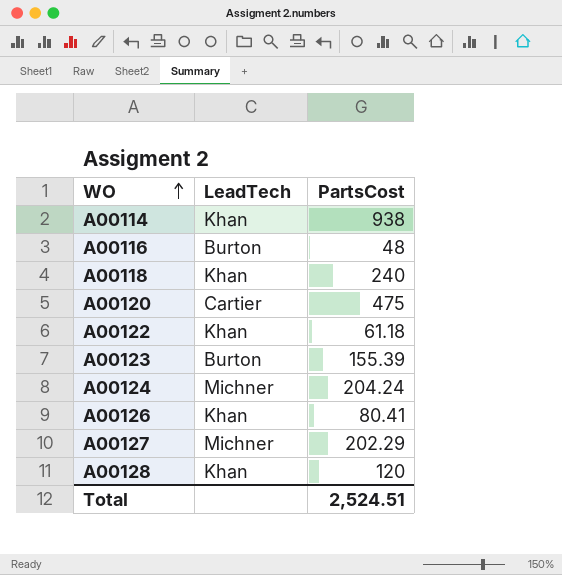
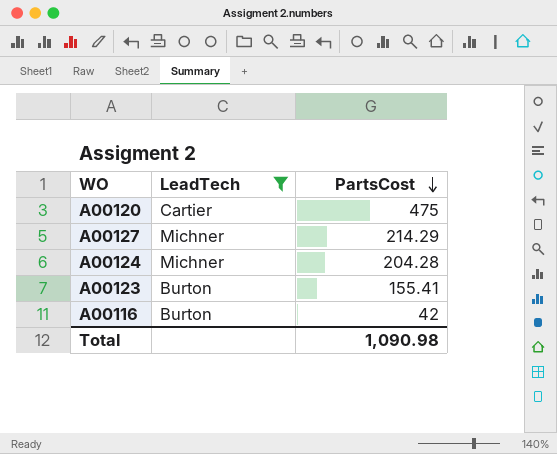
filter: none -> LeadTech != Khan
row order: WO ascending -> PartsCost descending
A00127 | PartsCost: 202.29 -> 214.29
A00124 | PartsCost: 204.24 -> 204.28
A00123 | PartsCost: 155.39 -> 155.41
A00116 | PartsCost: 48 -> 42
Total | PartsCost: 2,524.51 -> 1,090.98

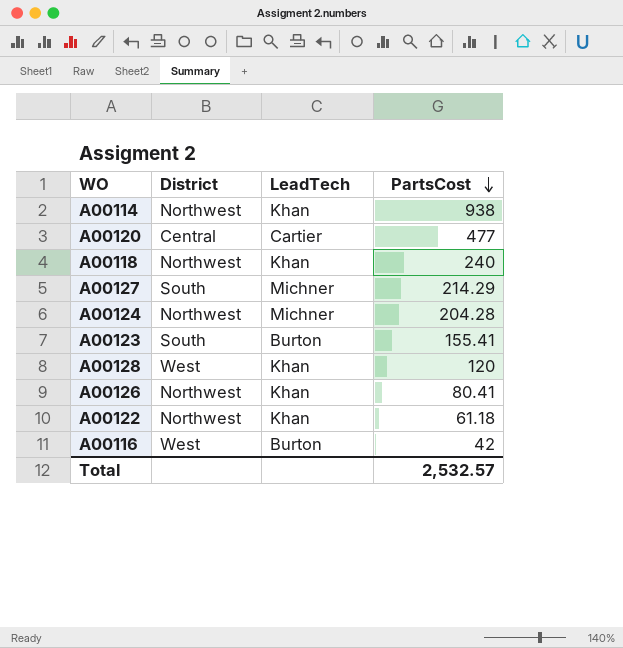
filter: LeadTech != Khan -> none
column District | position: none -> 2
A00120 | PartsCost: 475 -> 477
Total | PartsCost: 1,090.98 -> 2,532.57

